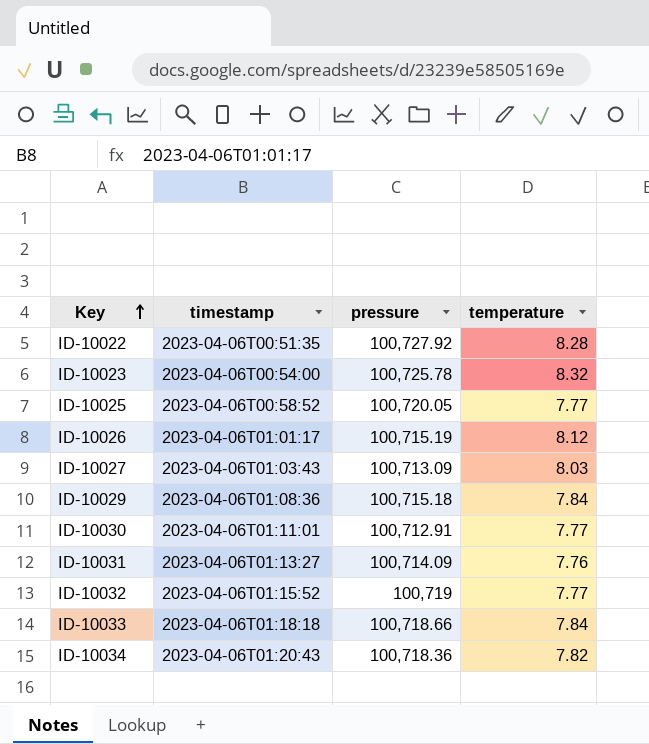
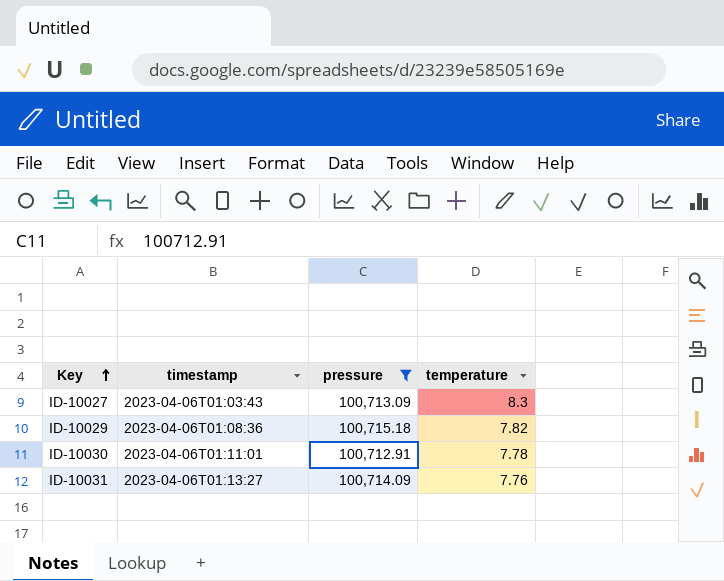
filter: none -> pressure <= 100,715.18
ID-10027 | temperature: 8.03 -> 8.3
ID-10029 | temperature: 7.84 -> 7.82
ID-10030 | temperature: 7.77 -> 7.78

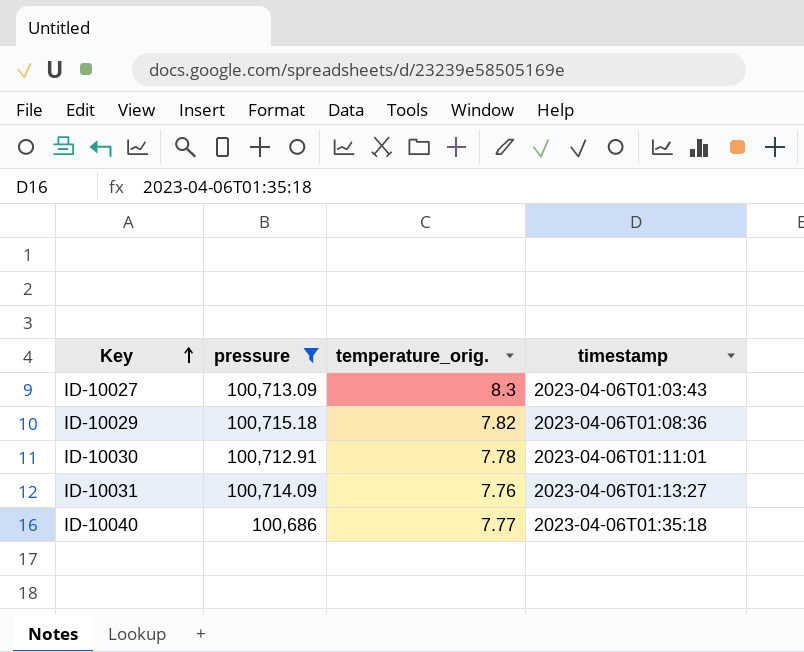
column name: temperature -> temperature_orig.
column timestamp | position: 2 -> 4
row ID-10040: none -> 100,686 | 7.77 | 2023-04-06T01:35:18

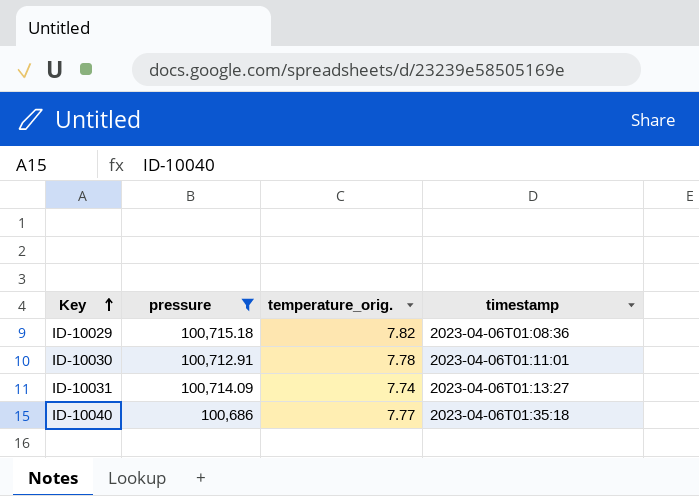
row ID-10027: 100,713.09 | 8.3 | 2023-04-06T01:03:43 -> none
ID-10031 | temperature_orig.: 7.76 -> 7.74

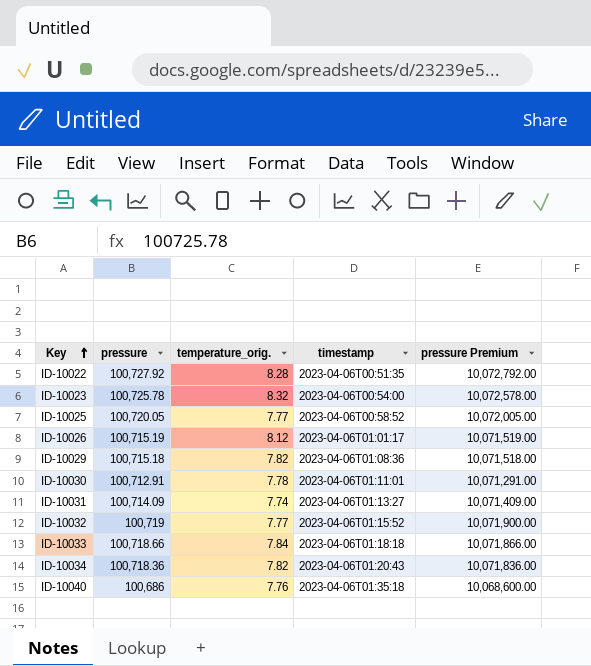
filter: pressure <= 100,715.18 -> none
column pressure Premium | formula: none -> [pressure] * 100
ID-10040 | temperature_orig.: 7.77 -> 7.76

